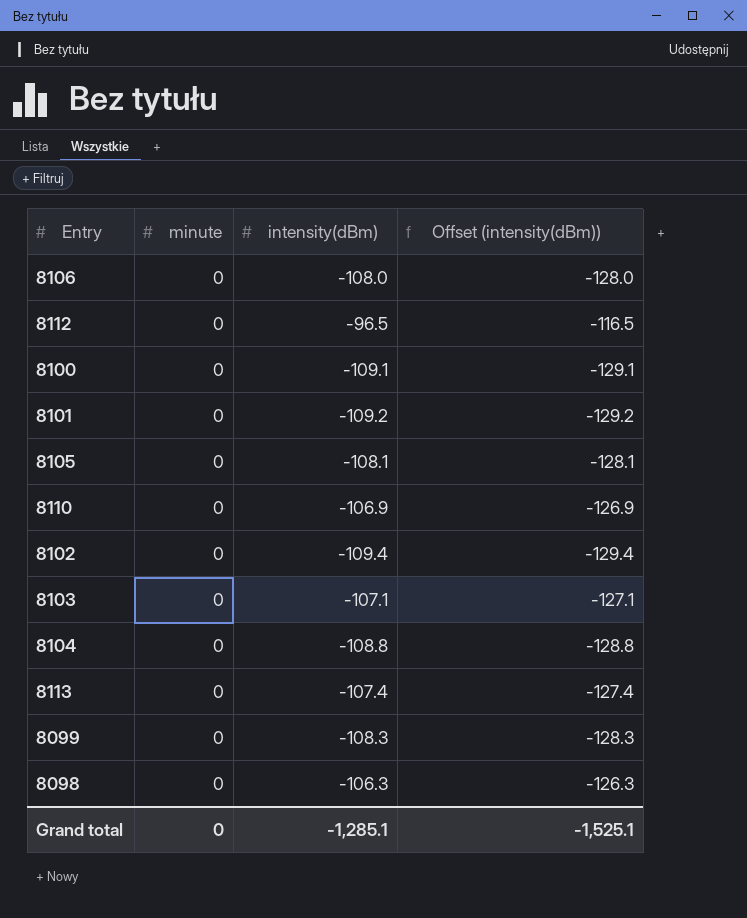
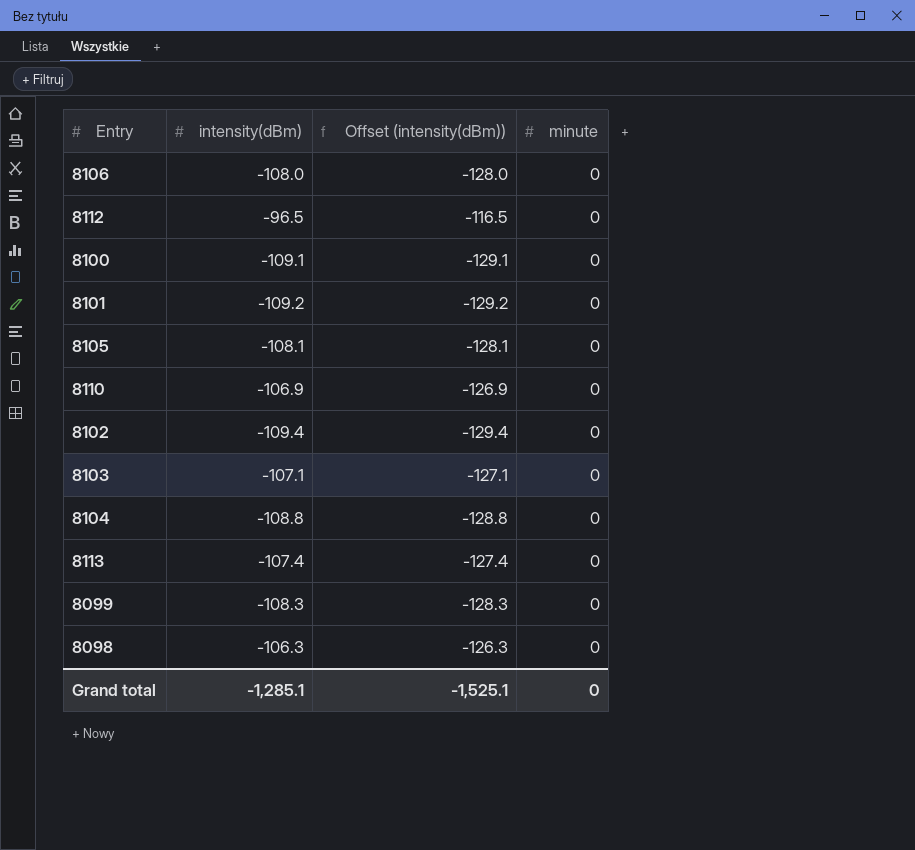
column minute | position: 2 -> 4

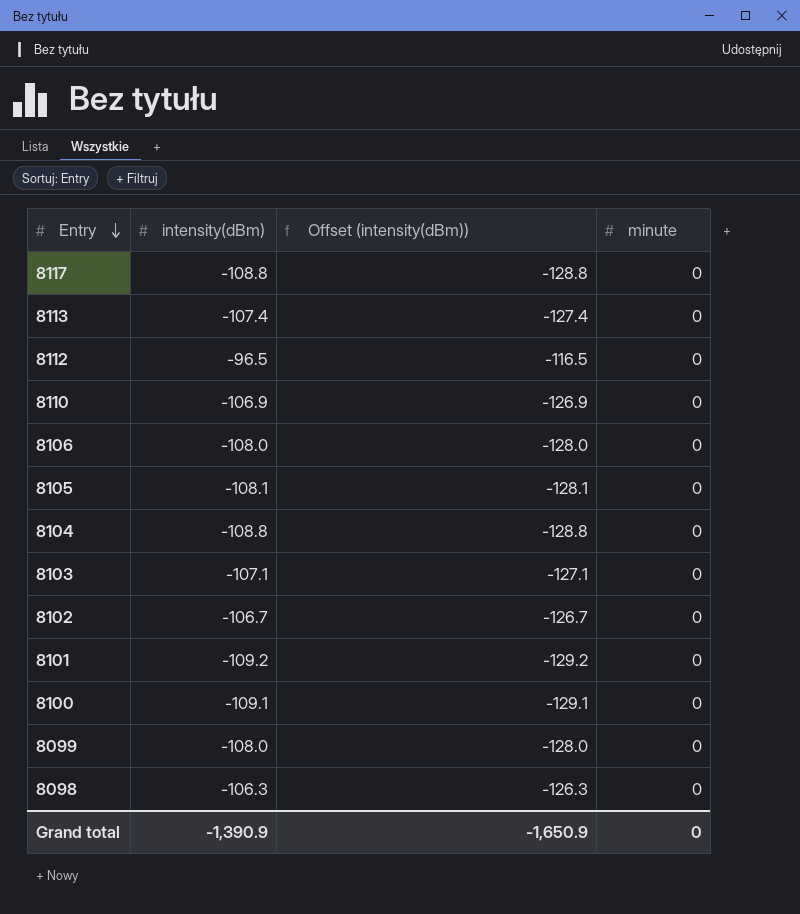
row order: none -> Entry descending
row 8117: none -> -108.8 | -128.8 | 0
8102 | intensity(dBm): -109.4 -> -106.7
8102 | Offset (intensity(dBm)): -129.4 -> -126.7
8099 | intensity(dBm): -108.3 -> -108.0
8099 | Offset (intensity(dBm)): -128.3 -> -128.0
Grand total | intensity(dBm): -1,285.1 -> -1,390.9
Grand total | Offset (intensity(dBm)): -1,525.1 -> -1,650.9

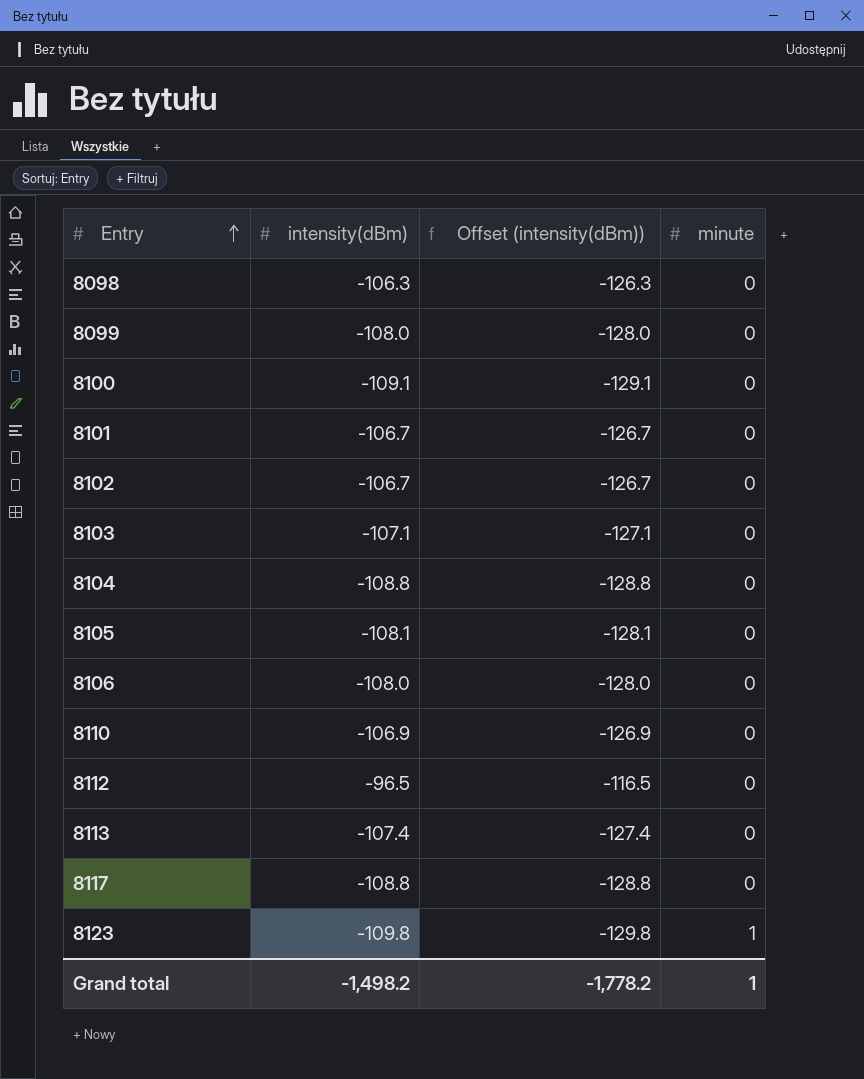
row order: Entry descending -> Entry ascending
8101 | intensity(dBm): -109.2 -> -106.7
8101 | Offset (intensity(dBm)): -129.2 -> -126.7
row 8123: none -> -109.8 | -129.8 | 1
Grand total | intensity(dBm): -1,390.9 -> -1,498.2
Grand total | Offset (intensity(dBm)): -1,650.9 -> -1,778.2
Grand total | minute: 0 -> 1

